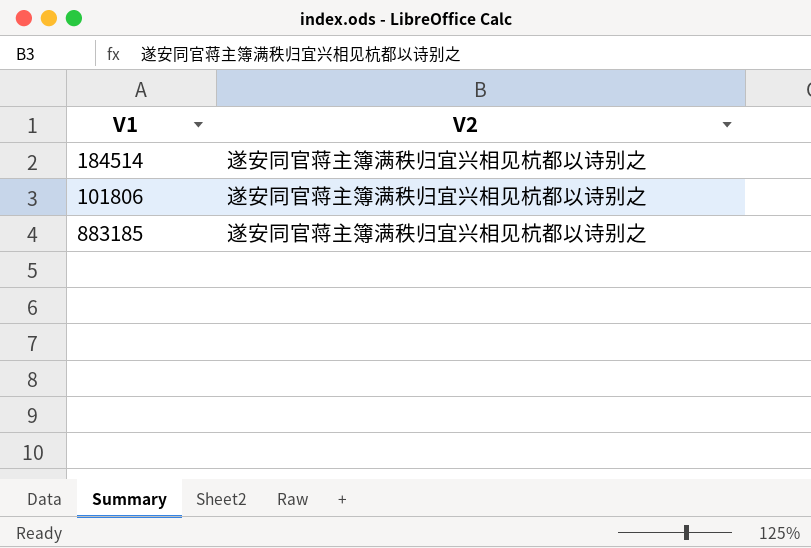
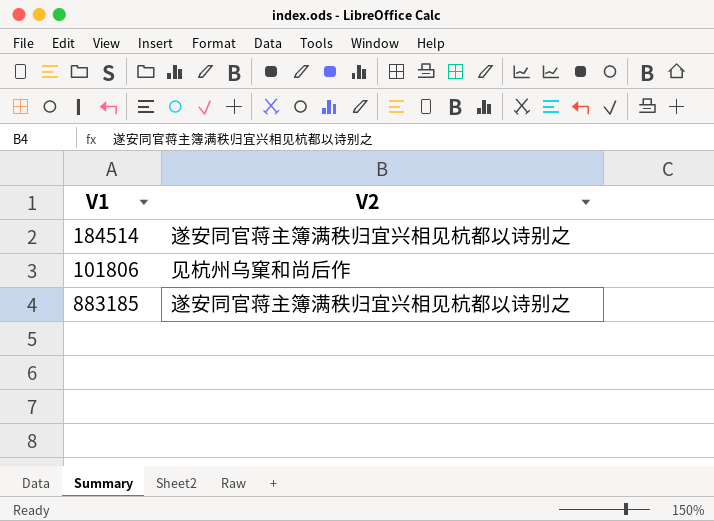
101806 | V2: 遂安同官蒋主簿满秩归宜兴相见杭都以诗别之 -> 见杭州乌窠和尚后作

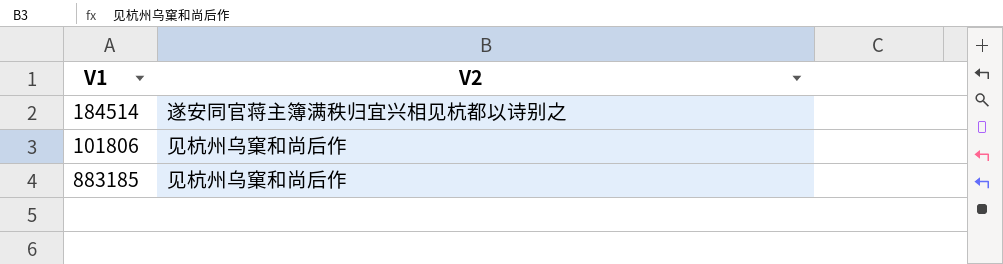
883185 | V2: 遂安同官蒋主簿满秩归宜兴相见杭都以诗别之 -> 见杭州乌窠和尚后作

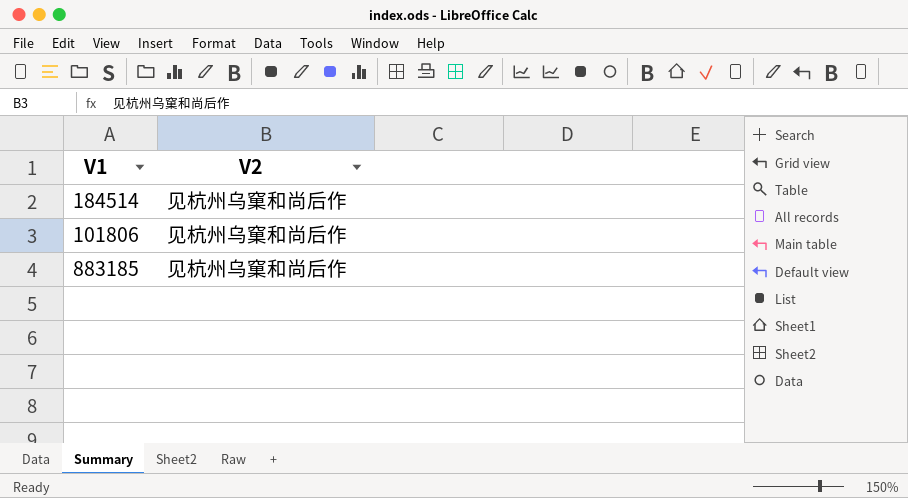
184514 | V2: 遂安同官蒋主簿满秩归宜兴相见杭都以诗别之 -> 见杭州乌窠和尚后作

